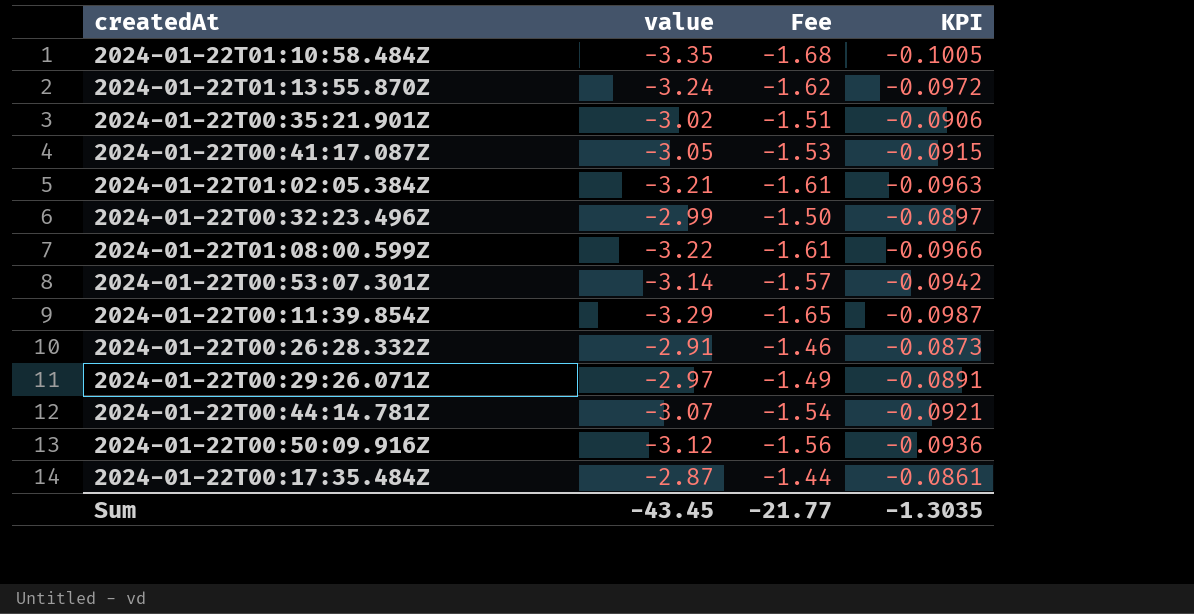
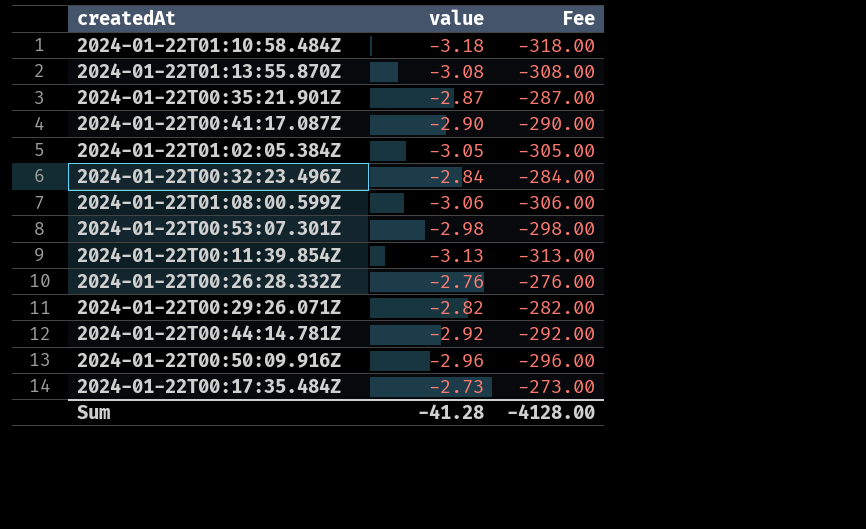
column KPI | formula: [value] * 0.03 -> none
column Fee | formula: [value] * 0.5 -> [value] * 100
2024-01-22T01:10:58.484Z | value: -3.35 -> -3.18
2024-01-22T01:13:55.870Z | value: -3.24 -> -3.08
2024-01-22T00:35:21.901Z | value: -3.02 -> -2.87
2024-01-22T00:41:17.087Z | value: -3.05 -> -2.90
2024-01-22T01:02:05.384Z | value: -3.21 -> -3.05
2024-01-22T00:32:23.496Z | value: -2.99 -> -2.84
2024-01-22T01:08:00.599Z | value: -3.22 -> -3.06
2024-01-22T00:53:07.301Z | value: -3.14 -> -2.98
2024-01-22T00:11:39.854Z | value: -3.29 -> -3.13
2024-01-22T00:26:28.332Z | value: -2.91 -> -2.76
2024-01-22T00:29:26.071Z | value: -2.97 -> -2.82
2024-01-22T00:44:14.781Z | value: -3.07 -> -2.92
2024-01-22T00:50:09.916Z | value: -3.12 -> -2.96
2024-01-22T00:17:35.484Z | value: -2.87 -> -2.73
Sum | value: -43.45 -> -41.28
Sum | Fee: -21.77 -> -4128.00

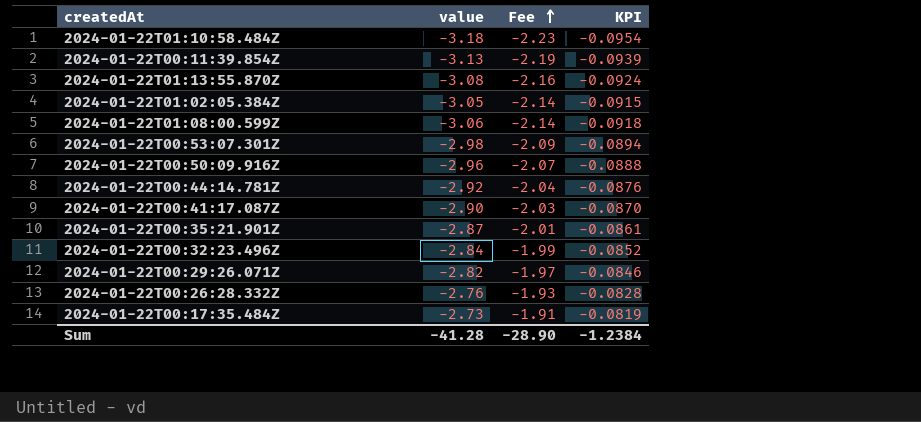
row order: none -> Fee ascending
column Fee | formula: [value] * 100 -> [value] * 0.7
column KPI | formula: none -> [value] * 0.03
Sum | Fee: -4128.00 -> -28.90

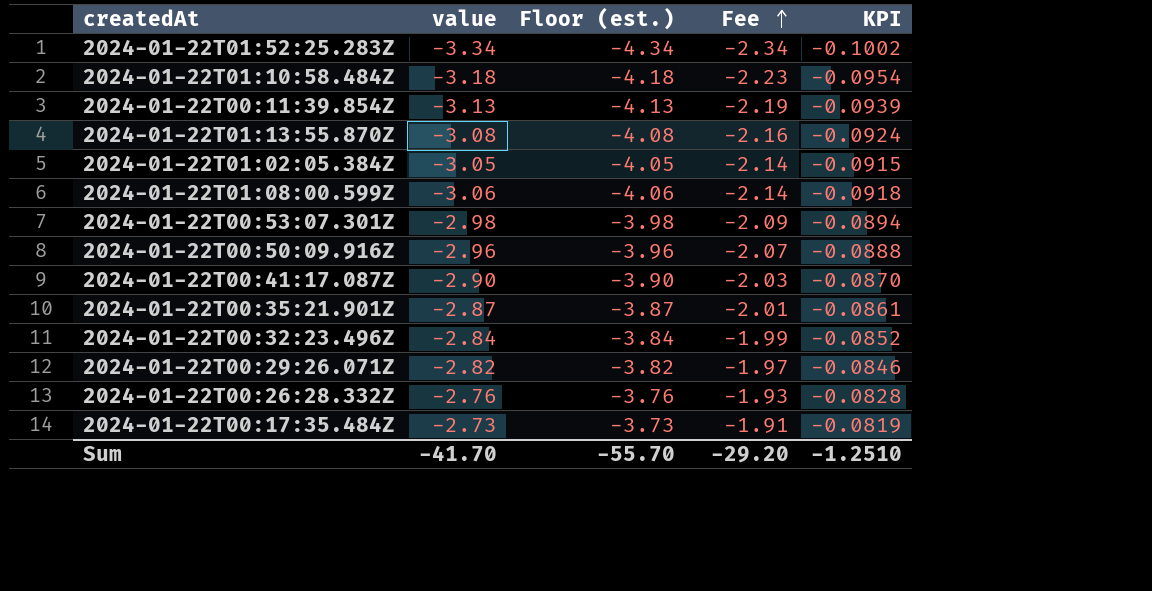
column Floor (est.) | formula: none -> [value] - 1
row 2024-01-22T00:44:14.781Z: -2.92 | -2.04 | -0.0876 -> none
row 2024-01-22T01:52:25.283Z: none -> -3.34 | -4.34 | -2.34 | -0.1002
Sum | value: -41.28 -> -41.70
Sum | Fee: -28.90 -> -29.20
Sum | KPI: -1.2384 -> -1.2510

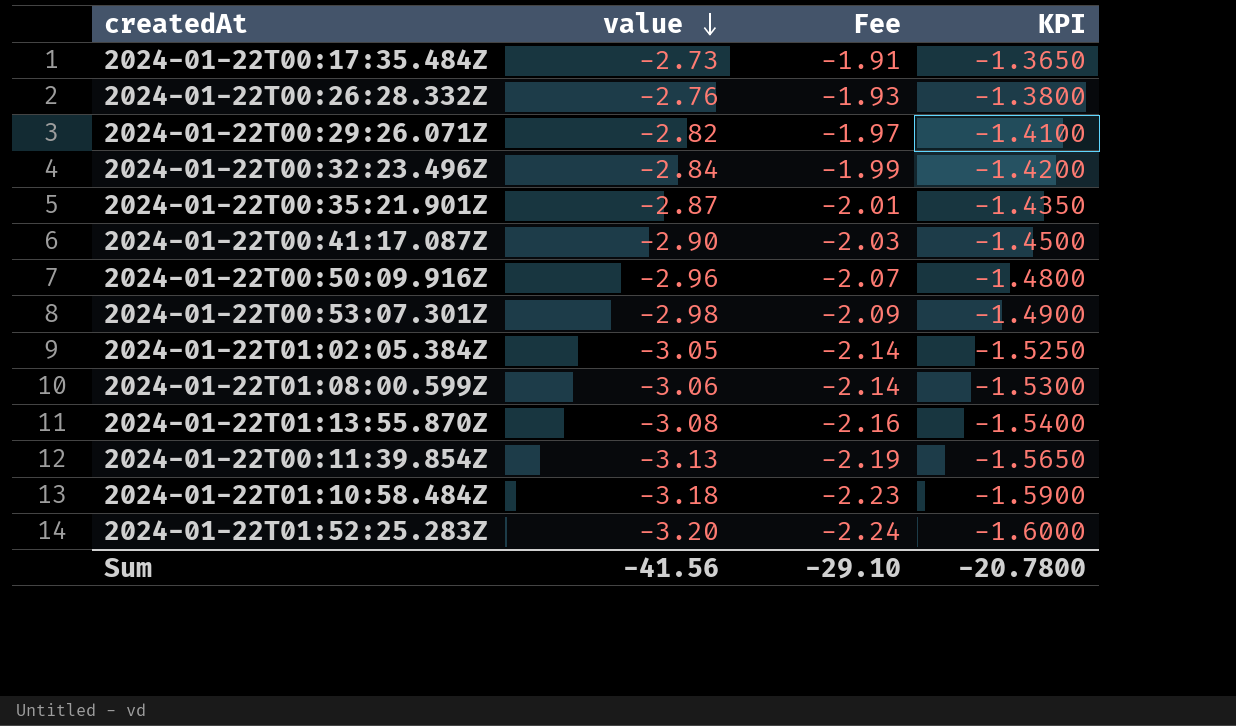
row order: Fee ascending -> value descending
column Floor (est.) | formula: [value] - 1 -> none
column KPI | formula: [value] * 0.03 -> [value] * 0.5
2024-01-22T01:52:25.283Z | value: -3.34 -> -3.20
2024-01-22T01:52:25.283Z | Fee: -2.34 -> -2.24
Sum | value: -41.70 -> -41.56
Sum | Fee: -29.20 -> -29.10
Sum | KPI: -1.2510 -> -20.7800

